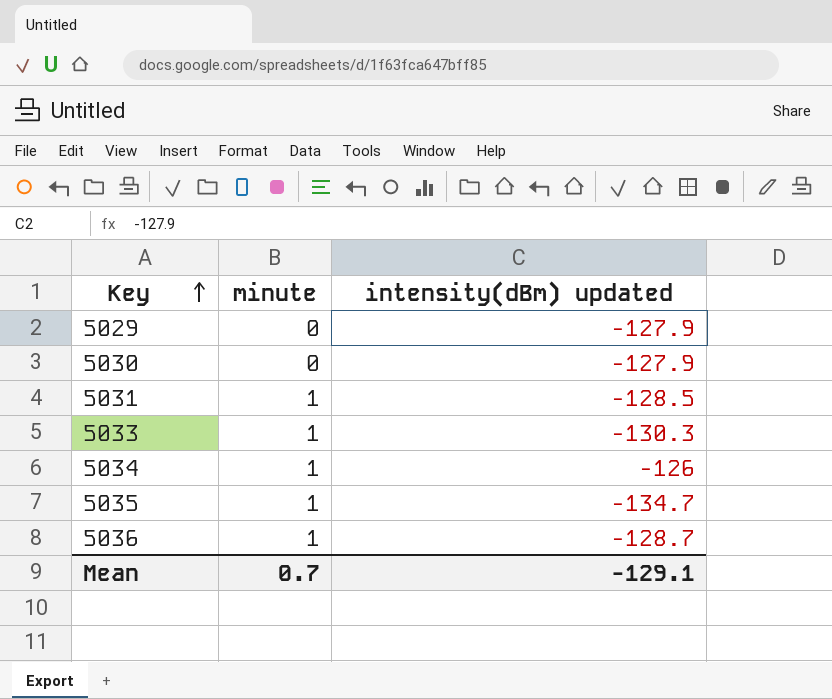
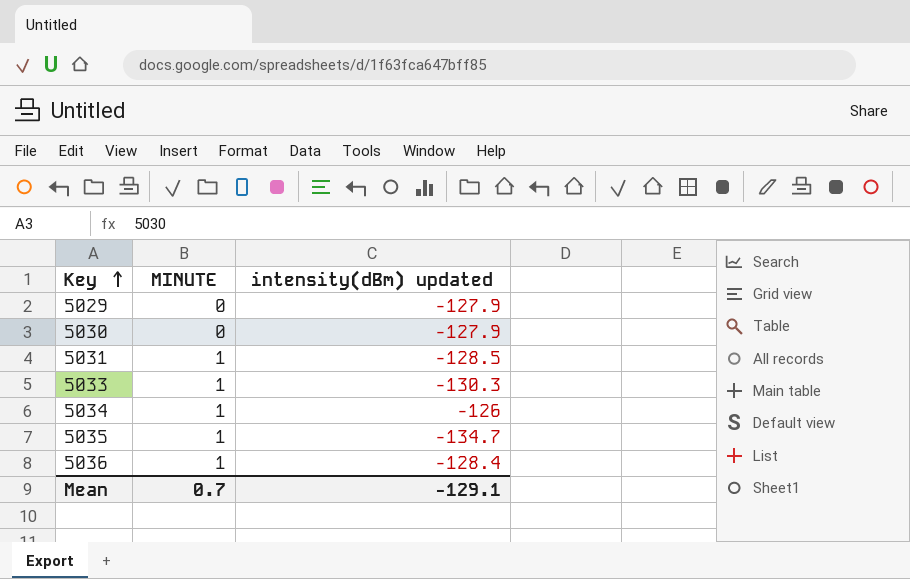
column name: minute -> MINUTE
5036 | intensity(dBm) updated: -128.7 -> -128.4

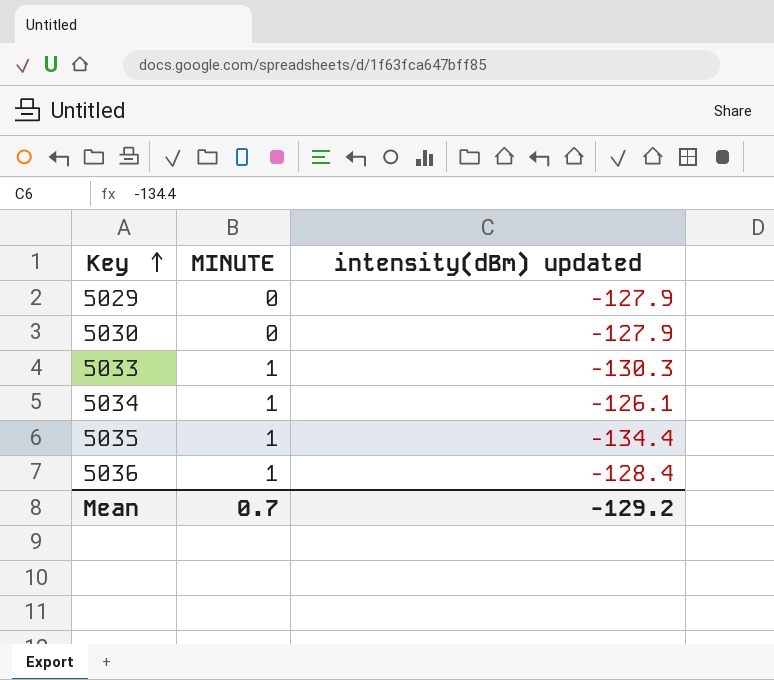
row 5031: 1 | -128.5 -> none
5034 | intensity(dBm) updated: -126 -> -126.1
5035 | intensity(dBm) updated: -134.7 -> -134.4
Mean | intensity(dBm) updated: -129.1 -> -129.2

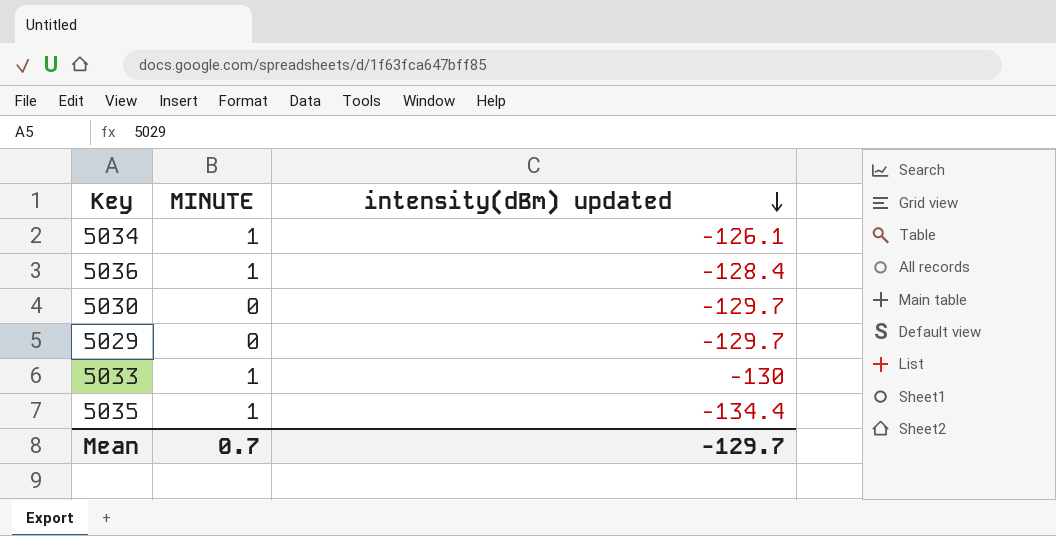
row order: Key ascending -> intensity(dBm) updated descending
5030 | intensity(dBm) updated: -127.9 -> -129.7
5029 | intensity(dBm) updated: -127.9 -> -129.7
5033 | intensity(dBm) updated: -130.3 -> -130
Mean | intensity(dBm) updated: -129.2 -> -129.7

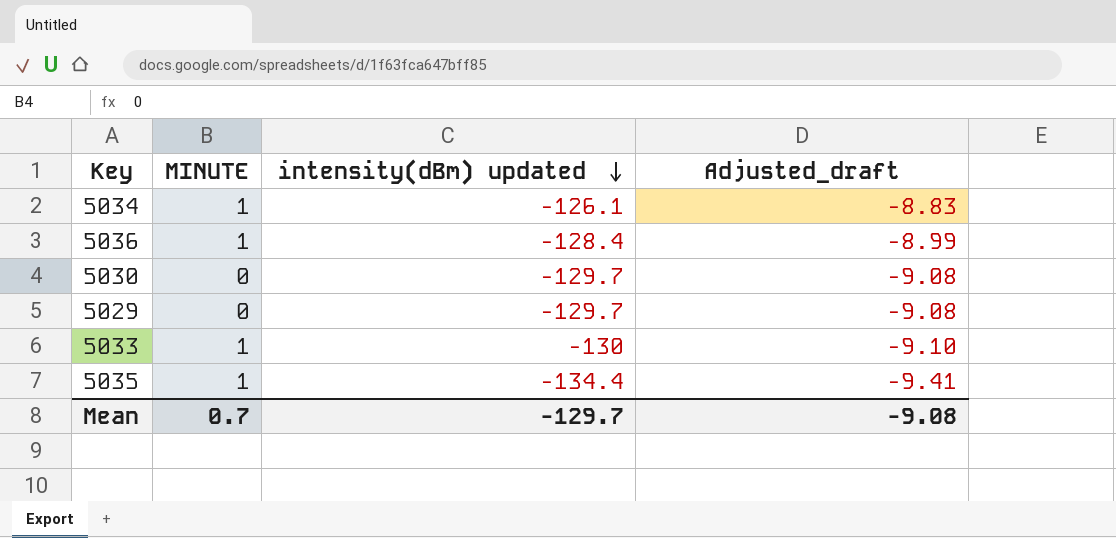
column Adjusted_draft | formula: none -> [intensity(dBm) updated] * 0.07

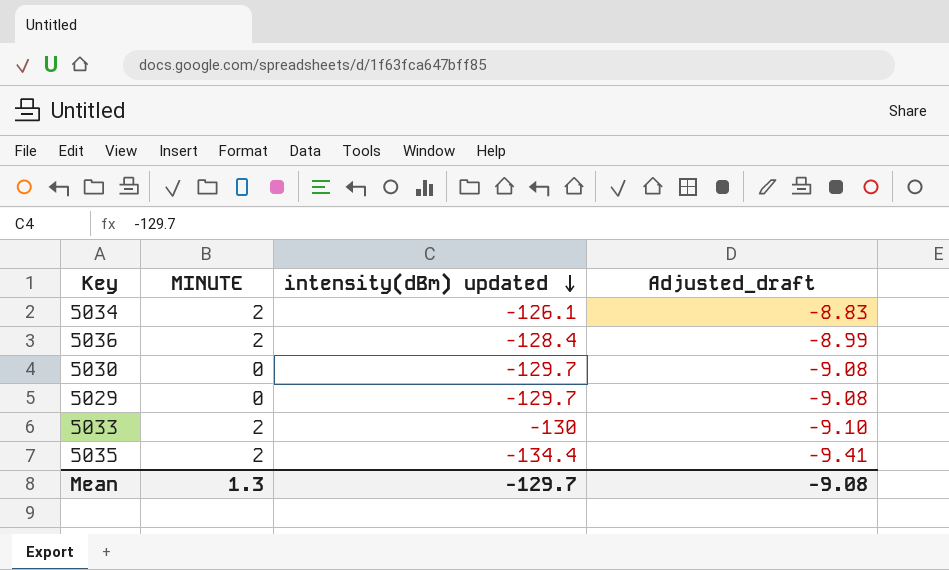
5034 | MINUTE: 1 -> 2
5036 | MINUTE: 1 -> 2
5033 | MINUTE: 1 -> 2
5035 | MINUTE: 1 -> 2
Mean | MINUTE: 0.7 -> 1.3

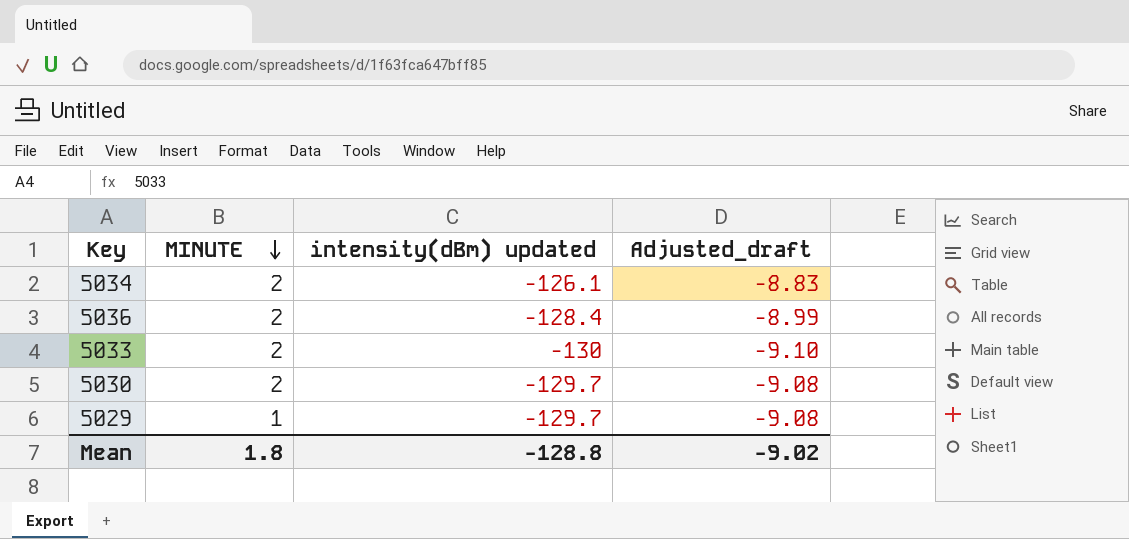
row order: intensity(dBm) updated descending -> MINUTE descending
row 5035: 2 | -134.4 | -9.41 -> none
5030 | MINUTE: 0 -> 2
5029 | MINUTE: 0 -> 1
Mean | MINUTE: 1.3 -> 1.8
Mean | intensity(dBm) updated: -129.7 -> -128.8
Mean | Adjusted_draft: -9.08 -> -9.02

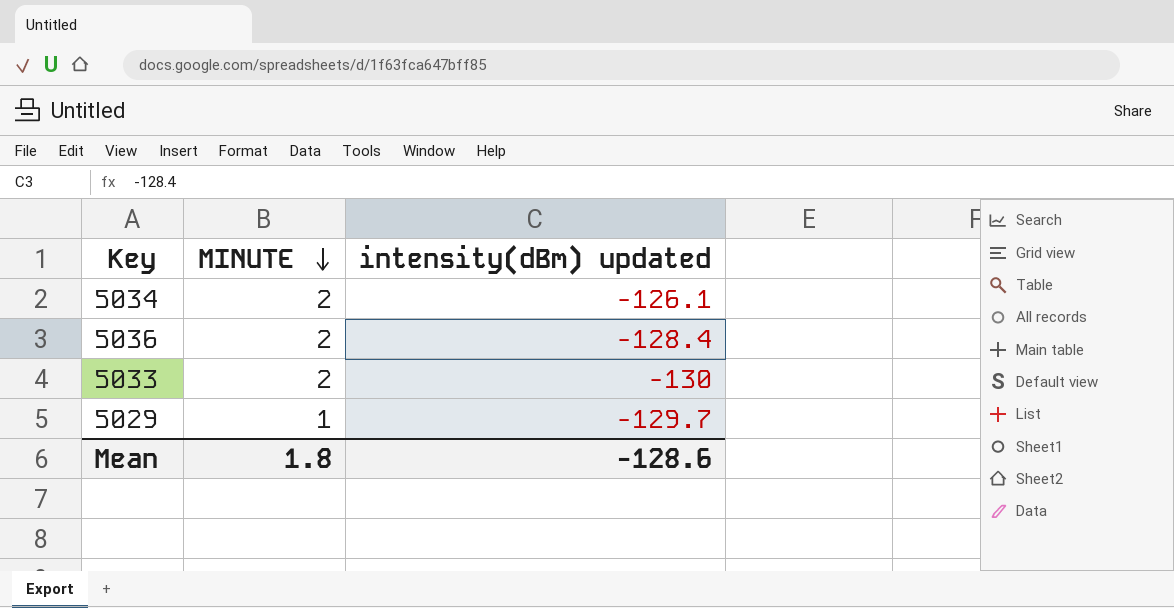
column Adjusted_draft | formula: [intensity(dBm) updated] * 0.07 -> none
row 5030: 2 | -129.7 | -9.08 -> none
Mean | intensity(dBm) updated: -128.8 -> -128.6

